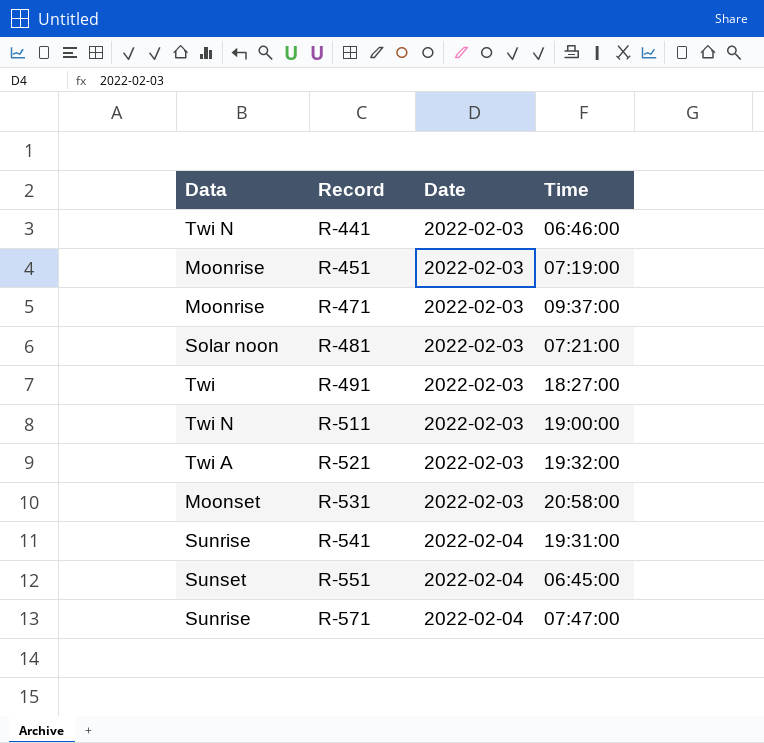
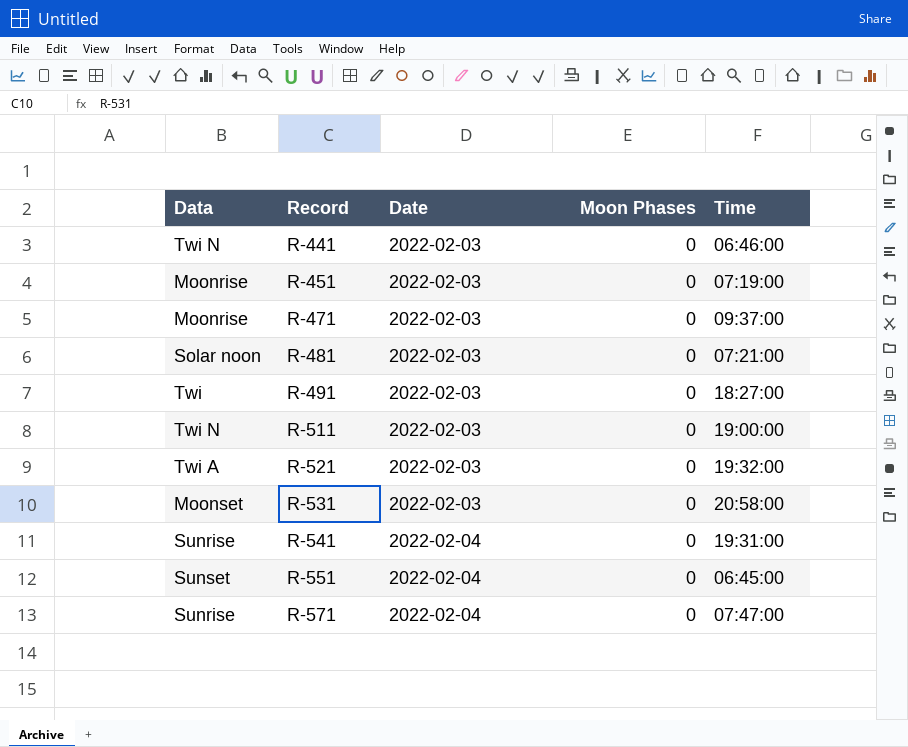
column Moon Phases | position: none -> 4

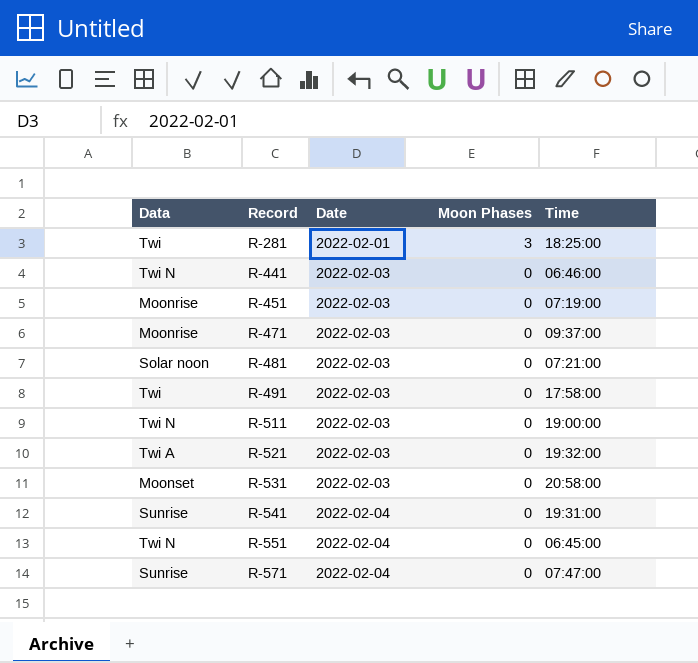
row R-281: none -> Twi | 2022-02-01 | 3 | 18:25:00
R-491 | Time: 18:27:00 -> 17:58:00
R-551 | Data: Sunset -> Twi N

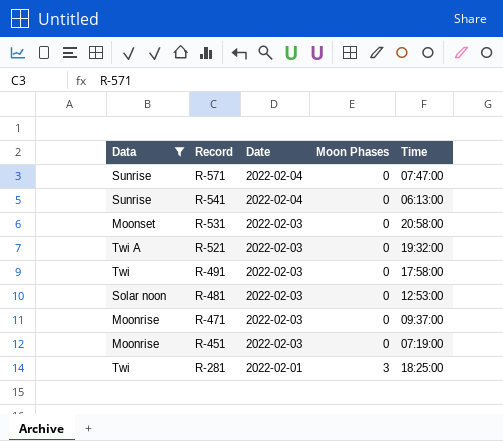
filter: none -> Data != Twi N
row order: Record ascending -> Record descending
R-541 | Time: 19:31:00 -> 06:13:00
R-481 | Time: 07:21:00 -> 12:53:00

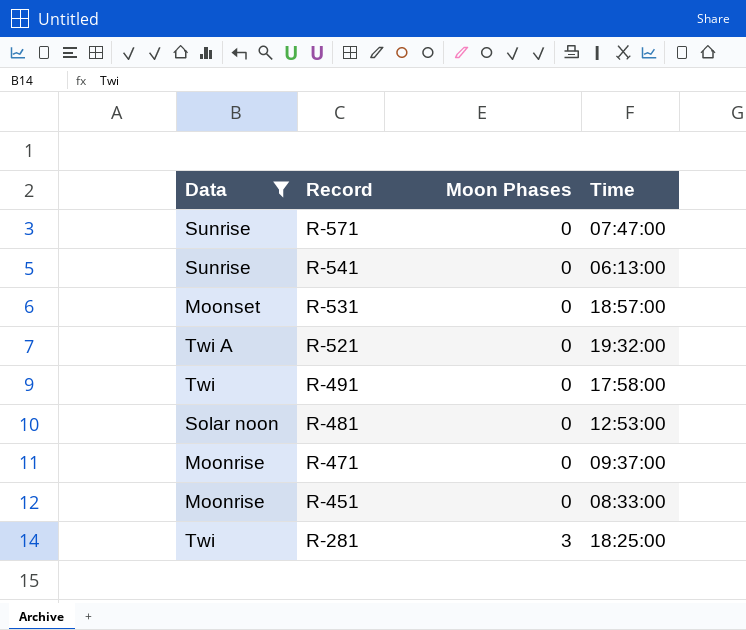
column Date | position: 3 -> none
R-531 | Time: 20:58:00 -> 18:57:00
R-451 | Time: 07:19:00 -> 08:33:00

